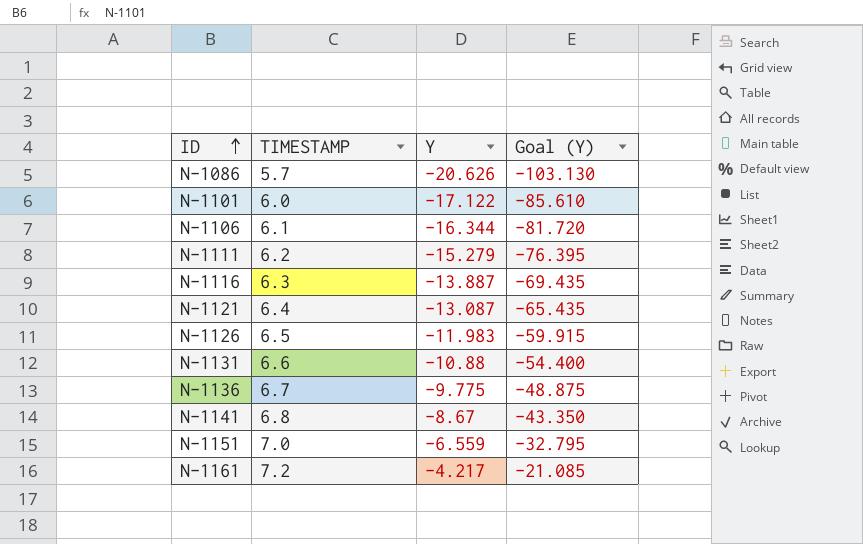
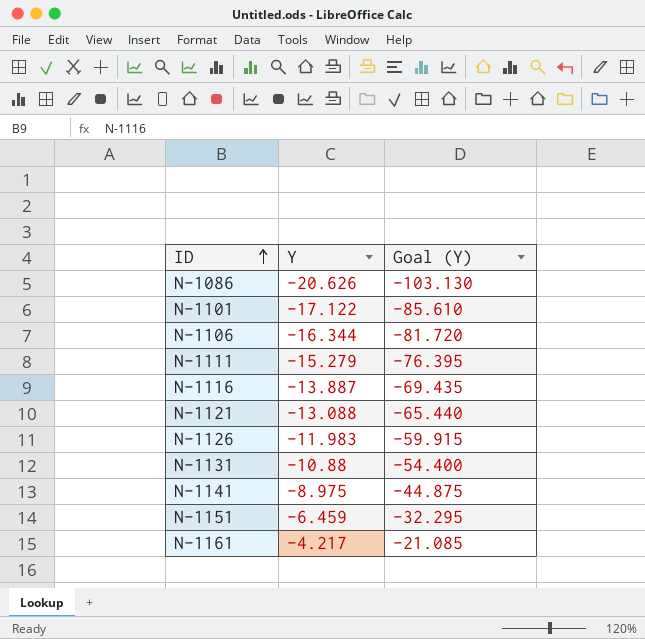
column TIMESTAMP | position: 2 -> none
row N-1136: 6.7 | -9.775 | -48.875 -> none
N-1121 | Y: -13.087 -> -13.088
N-1121 | Goal (Y): -65.435 -> -65.440
N-1141 | Y: -8.67 -> -8.975
N-1141 | Goal (Y): -43.350 -> -44.875
N-1151 | Y: -6.559 -> -6.459
N-1151 | Goal (Y): -32.795 -> -32.295

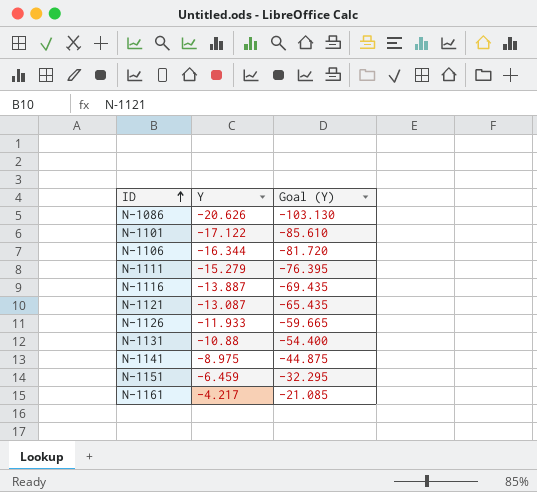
N-1121 | Y: -13.088 -> -13.087
N-1121 | Goal (Y): -65.440 -> -65.435
N-1126 | Y: -11.983 -> -11.933
N-1126 | Goal (Y): -59.915 -> -59.665

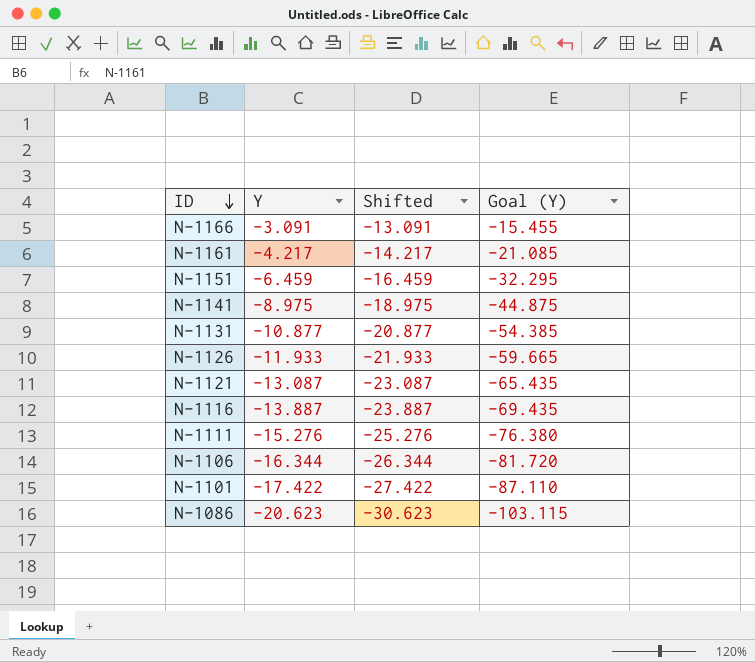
row order: ID ascending -> ID descending
column Shifted | formula: none -> [Y] - 10
row N-1166: none -> -3.091 | -13.091 | -15.455
N-1131 | Y: -10.88 -> -10.877
N-1131 | Goal (Y): -54.400 -> -54.385
N-1111 | Y: -15.279 -> -15.276
N-1111 | Goal (Y): -76.395 -> -76.380
N-1101 | Y: -17.122 -> -17.422
N-1101 | Goal (Y): -85.610 -> -87.110
N-1086 | Y: -20.626 -> -20.623
N-1086 | Goal (Y): -103.130 -> -103.115

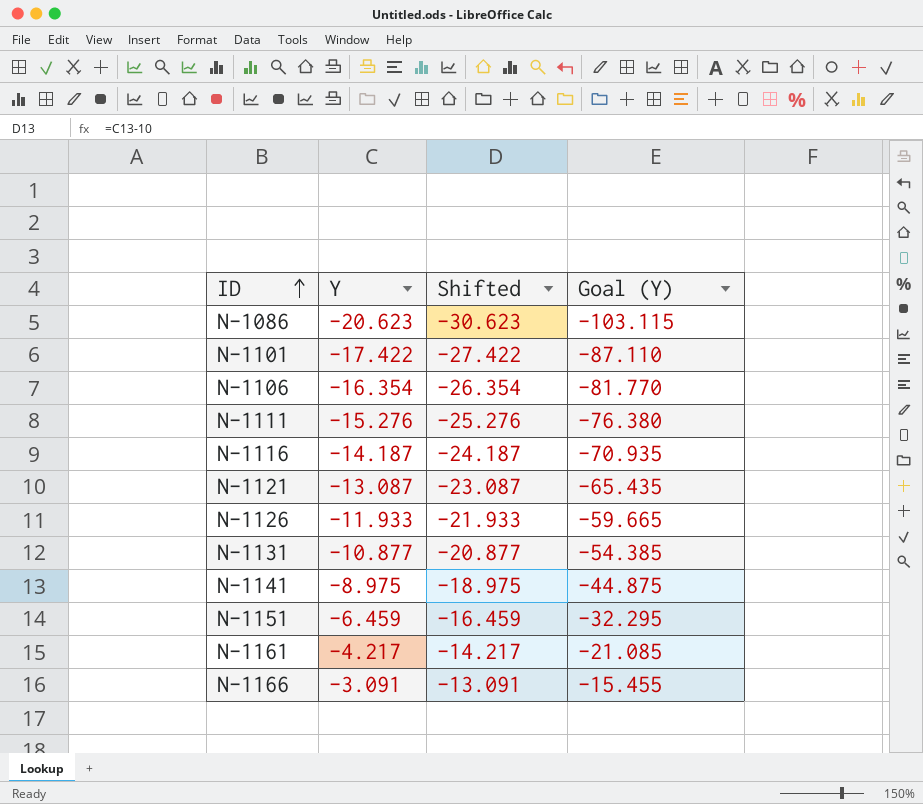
row order: ID descending -> ID ascending
N-1106 | Y: -16.344 -> -16.354
N-1106 | Shifted: -26.344 -> -26.354
N-1106 | Goal (Y): -81.720 -> -81.770
N-1116 | Y: -13.887 -> -14.187
N-1116 | Shifted: -23.887 -> -24.187
N-1116 | Goal (Y): -69.435 -> -70.935

